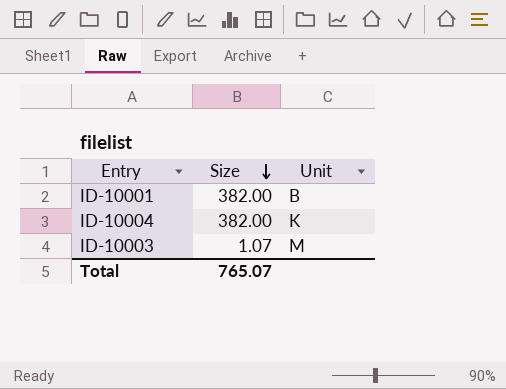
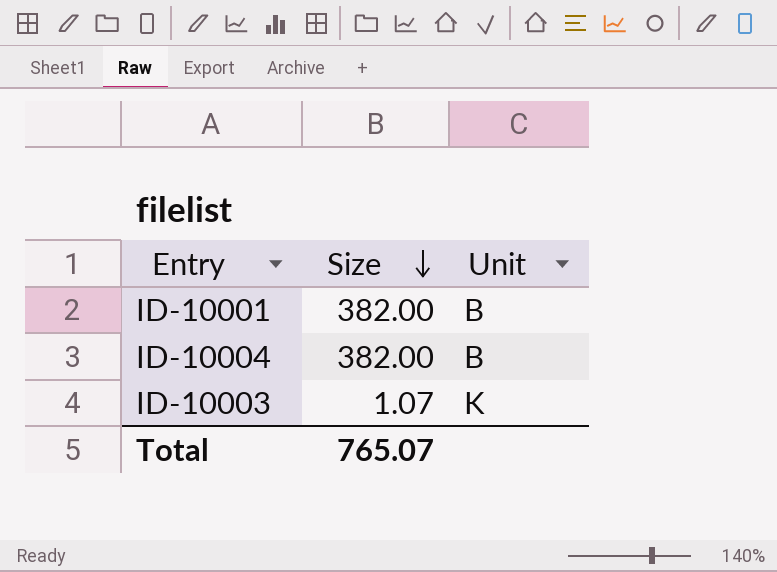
ID-10004 | Unit: K -> B
ID-10003 | Unit: M -> K

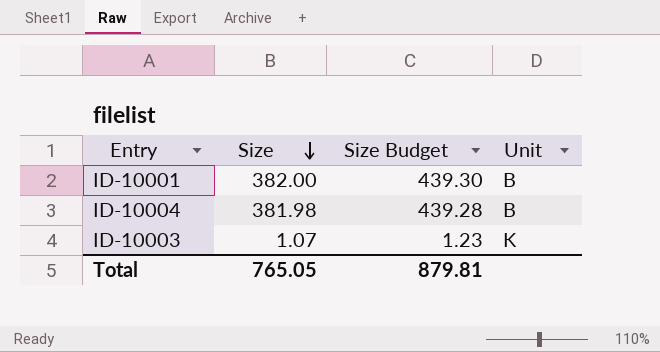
column Size Budget | formula: none -> [Size] * 1.15
ID-10004 | Size: 382.00 -> 381.98
Total | Size: 765.07 -> 765.05

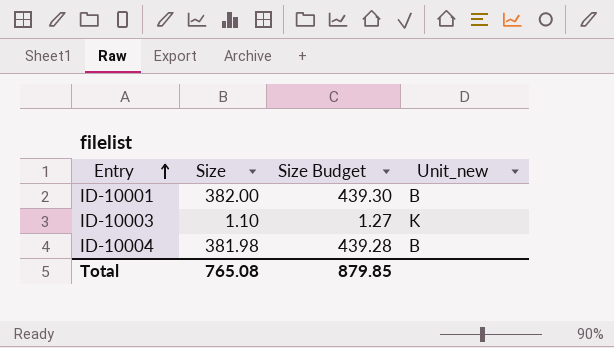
row order: Size descending -> Entry ascending
column name: Unit -> Unit_new
ID-10003 | Size: 1.07 -> 1.10
ID-10003 | Size Budget: 1.23 -> 1.27
Total | Size: 765.05 -> 765.08
Total | Size Budget: 879.81 -> 879.85

